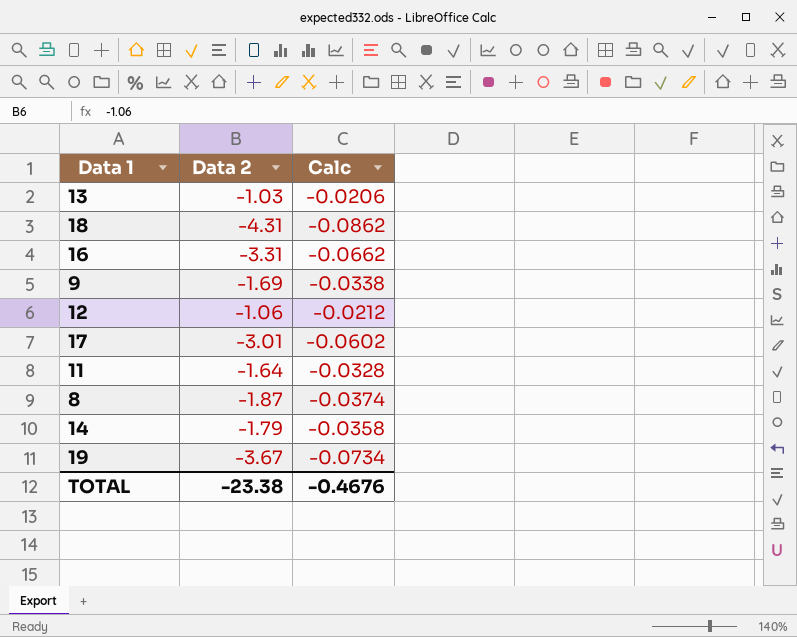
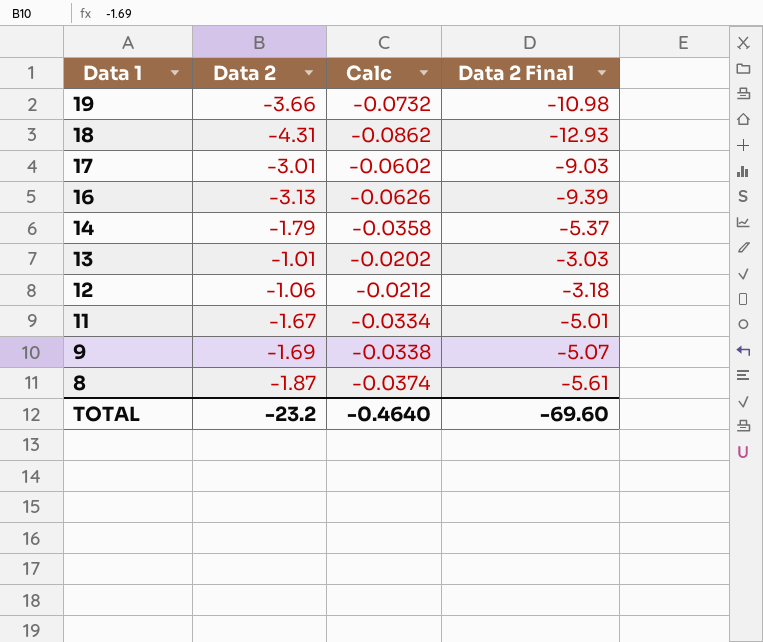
row order: none -> Data 1 descending
column Data 2 Final | formula: none -> [Data 2] * 3
19 | Data 2: -3.67 -> -3.66
19 | Calc: -0.0734 -> -0.0732
16 | Data 2: -3.31 -> -3.13
16 | Calc: -0.0662 -> -0.0626
13 | Data 2: -1.03 -> -1.01
13 | Calc: -0.0206 -> -0.0202
11 | Data 2: -1.64 -> -1.67
11 | Calc: -0.0328 -> -0.0334
TOTAL | Data 2: -23.38 -> -23.2
TOTAL | Calc: -0.4676 -> -0.4640

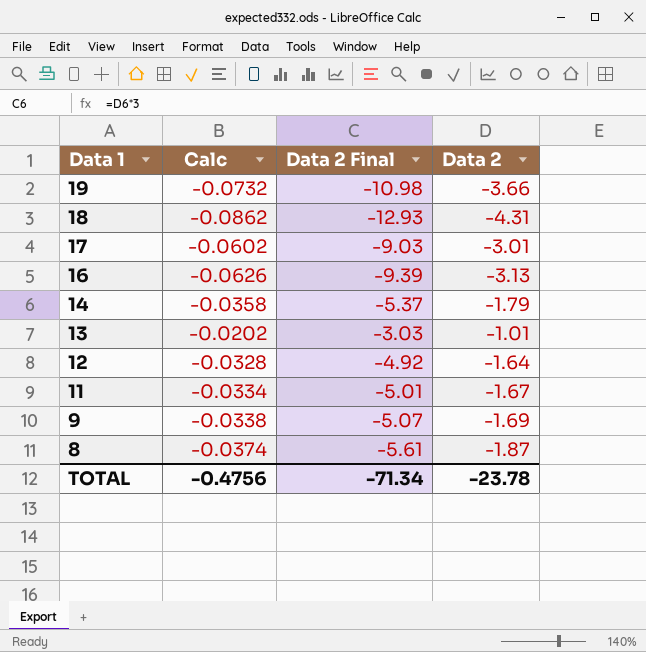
column Data 2 | position: 2 -> 4
12 | Calc: -0.0212 -> -0.0328
12 | Data 2 Final: -3.18 -> -4.92
12 | Data 2: -1.06 -> -1.64
TOTAL | Calc: -0.4640 -> -0.4756
TOTAL | Data 2 Final: -69.60 -> -71.34
TOTAL | Data 2: -23.2 -> -23.78

